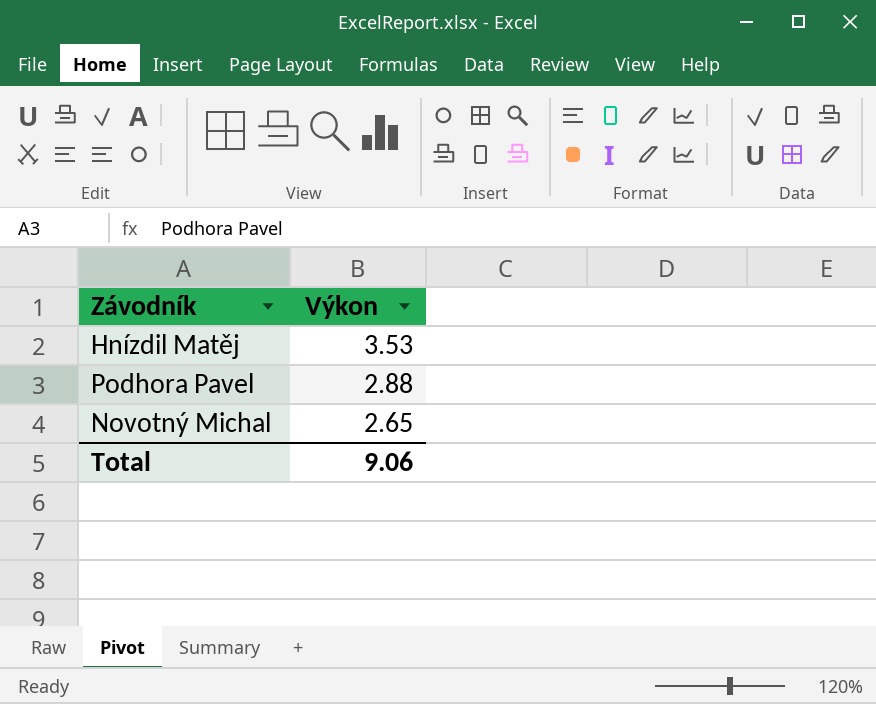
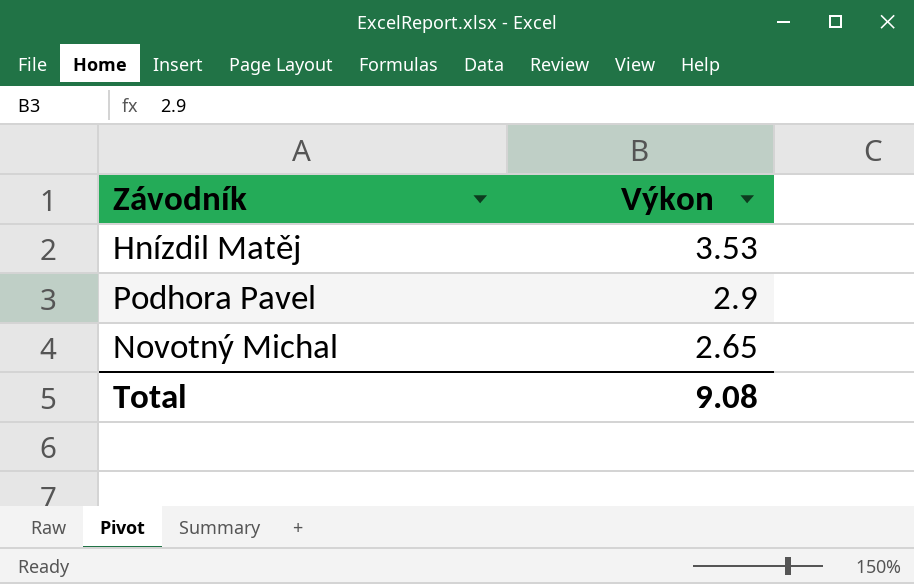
Podhora Pavel | Výkon: 2.88 -> 2.9
Total | Výkon: 9.06 -> 9.08

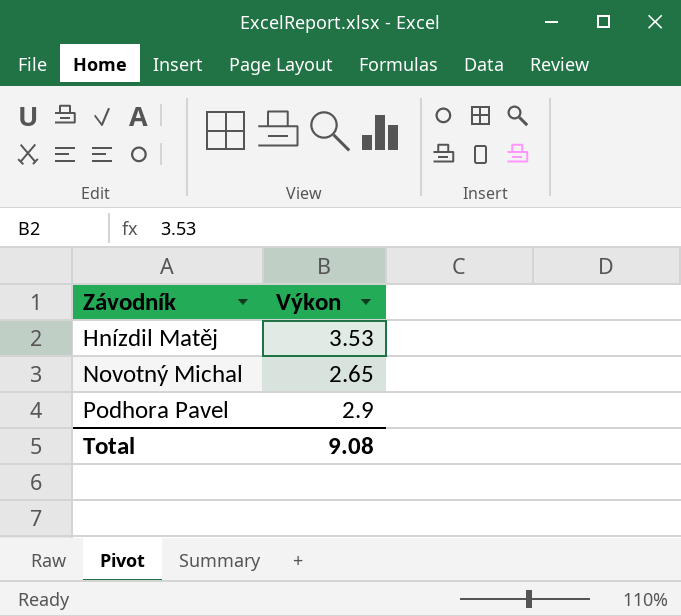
row order: Výkon descending -> Závodník ascending

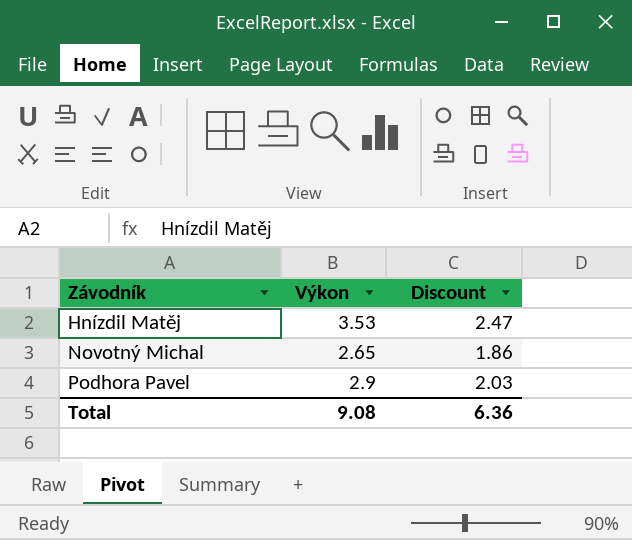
column Discount | formula: none -> [Výkon] * 0.7

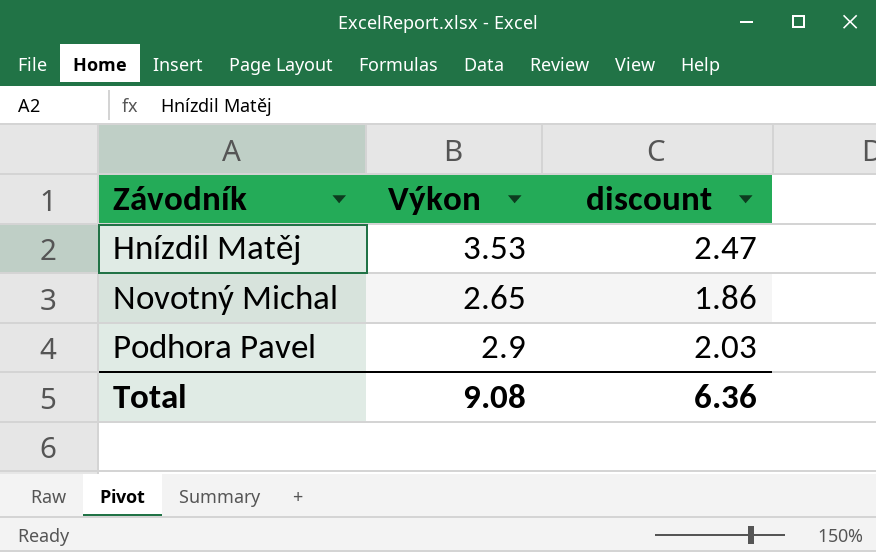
column name: Discount -> discount

